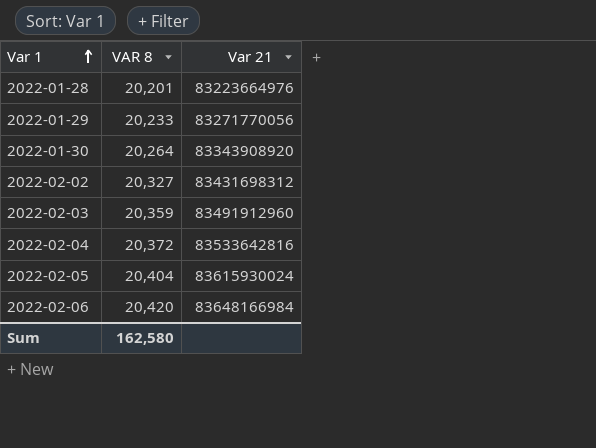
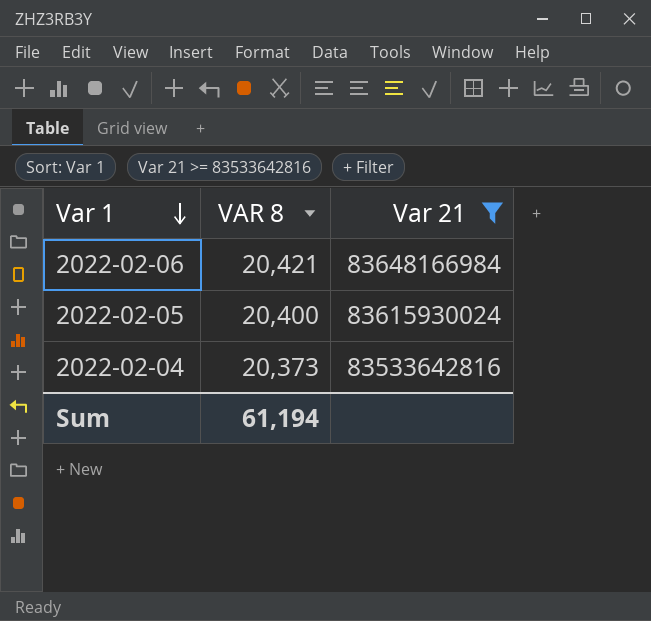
filter: none -> Var 21 >= 83533642816
row order: Var 1 ascending -> Var 1 descending
2022-02-06 | VAR 8: 20,420 -> 20,421
2022-02-05 | VAR 8: 20,404 -> 20,400
2022-02-04 | VAR 8: 20,372 -> 20,373
Sum | VAR 8: 162,580 -> 61,194

